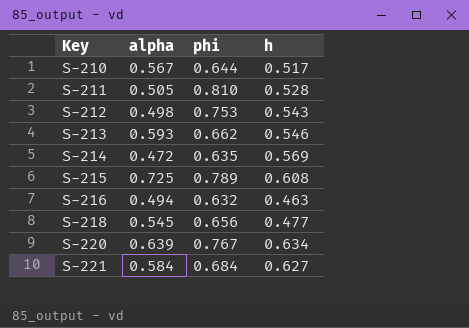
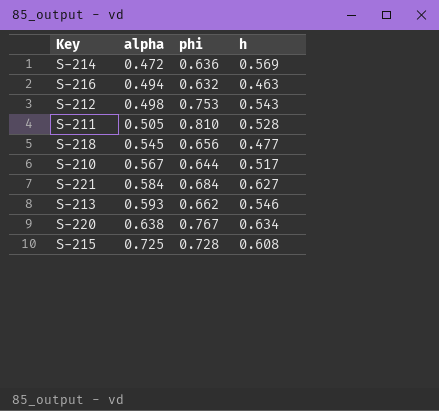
row order: Key ascending -> alpha ascending
S-214 | phi: 0.635 -> 0.636
S-220 | alpha: 0.639 -> 0.638
S-215 | phi: 0.789 -> 0.728

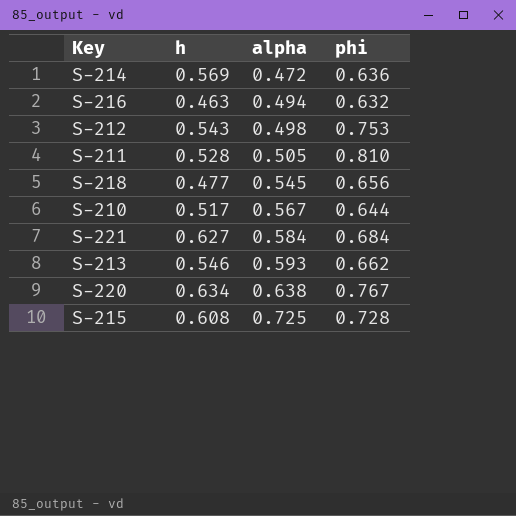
column h | position: 4 -> 2

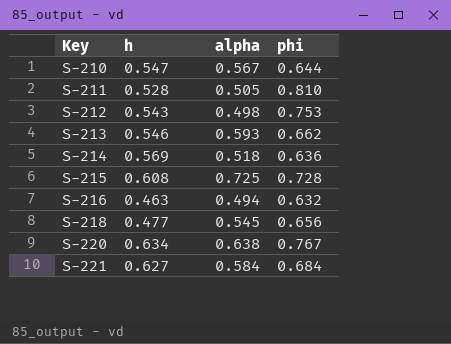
row order: alpha ascending -> Key ascending
S-210 | h: 0.517 -> 0.547
S-214 | alpha: 0.472 -> 0.518

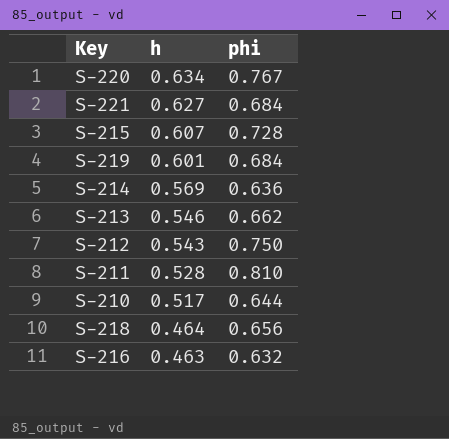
row order: Key ascending -> h descending
column alpha | position: 3 -> none
S-215 | h: 0.608 -> 0.607
row S-219: none -> 0.601 | 0.684
S-212 | phi: 0.753 -> 0.750
S-210 | h: 0.547 -> 0.517
S-218 | h: 0.477 -> 0.464

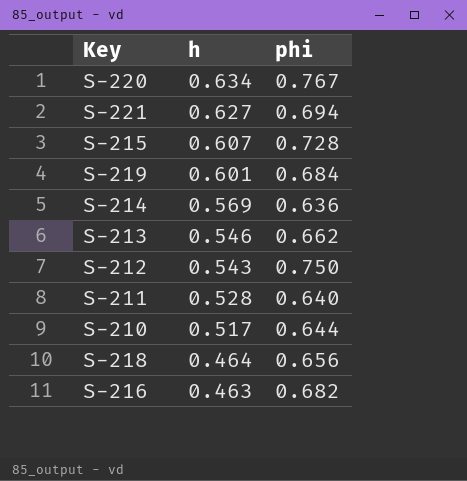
S-221 | phi: 0.684 -> 0.694
S-211 | phi: 0.810 -> 0.640
S-216 | phi: 0.632 -> 0.682

